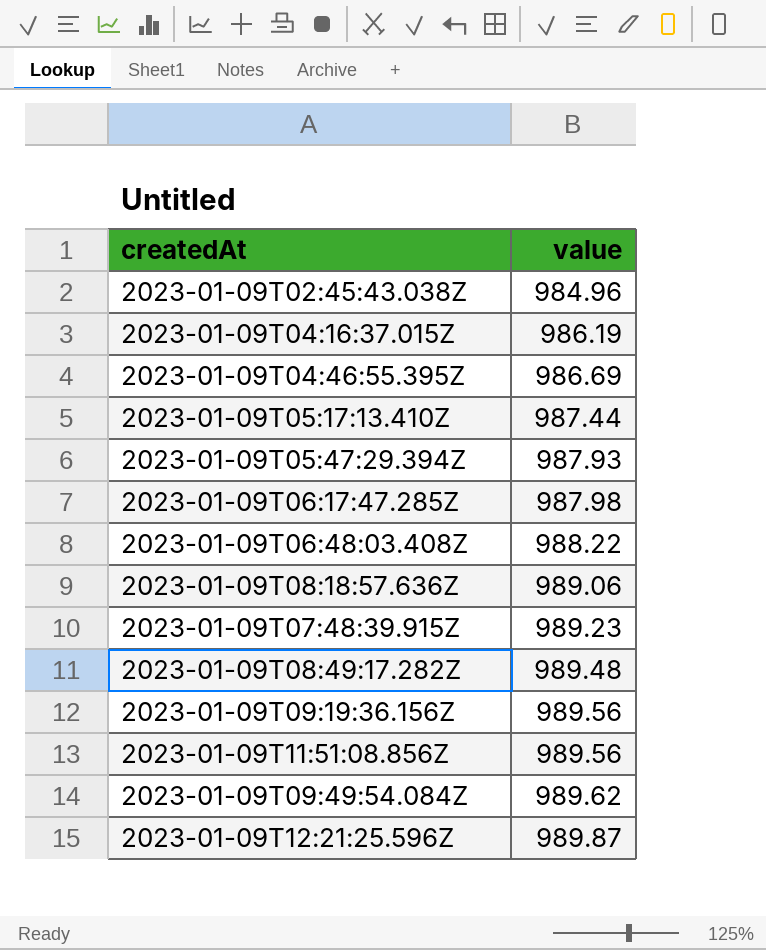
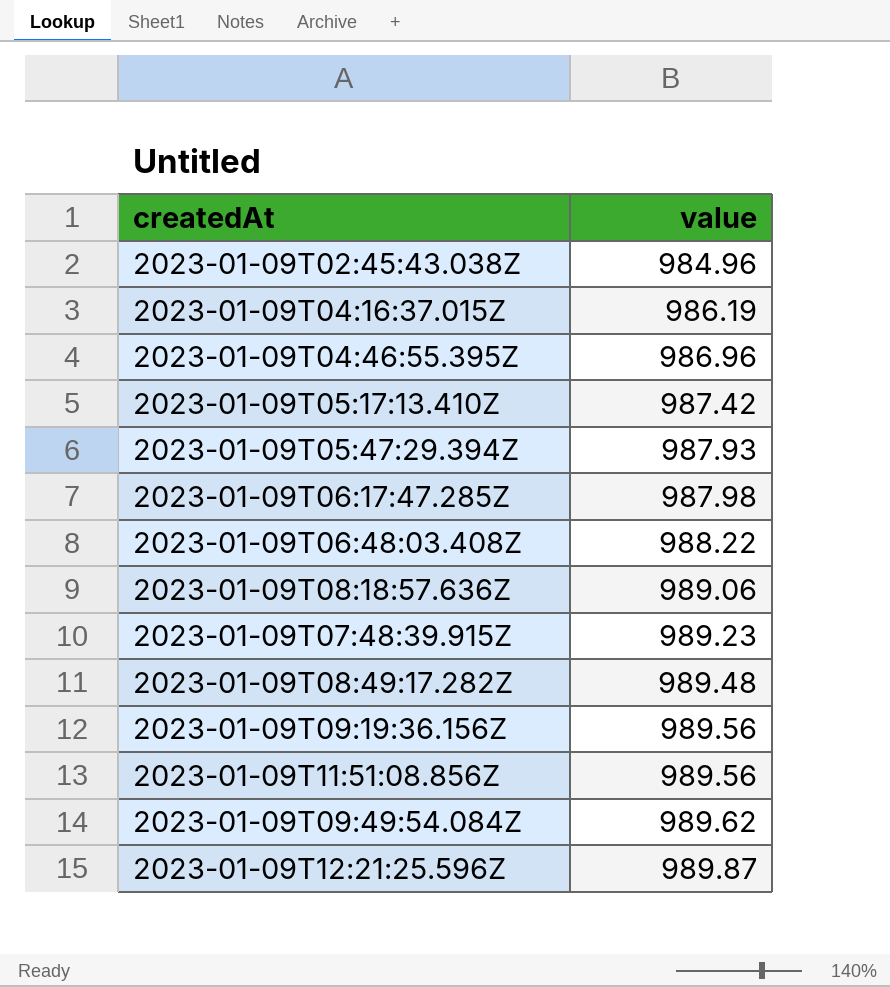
2023-01-09T04:46:55.395Z | value: 986.69 -> 986.96
2023-01-09T05:17:13.410Z | value: 987.44 -> 987.42

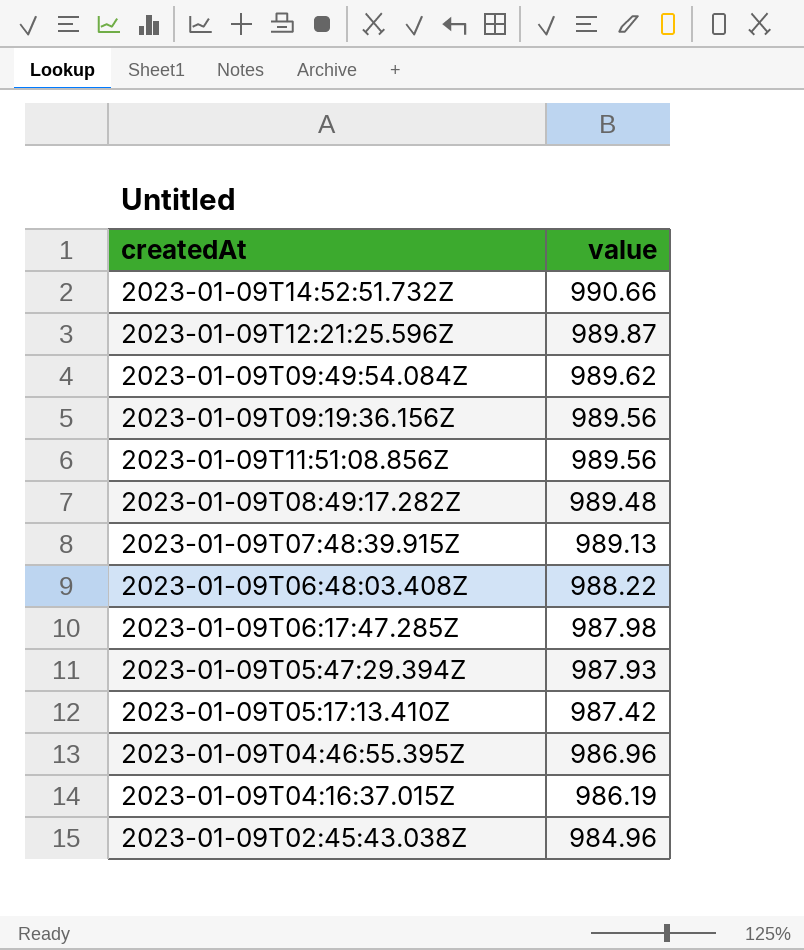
row order: value ascending -> value descending
row 2023-01-09T08:18:57.636Z: 989.06 -> none
row 2023-01-09T14:52:51.732Z: none -> 990.66
2023-01-09T07:48:39.915Z | value: 989.23 -> 989.13

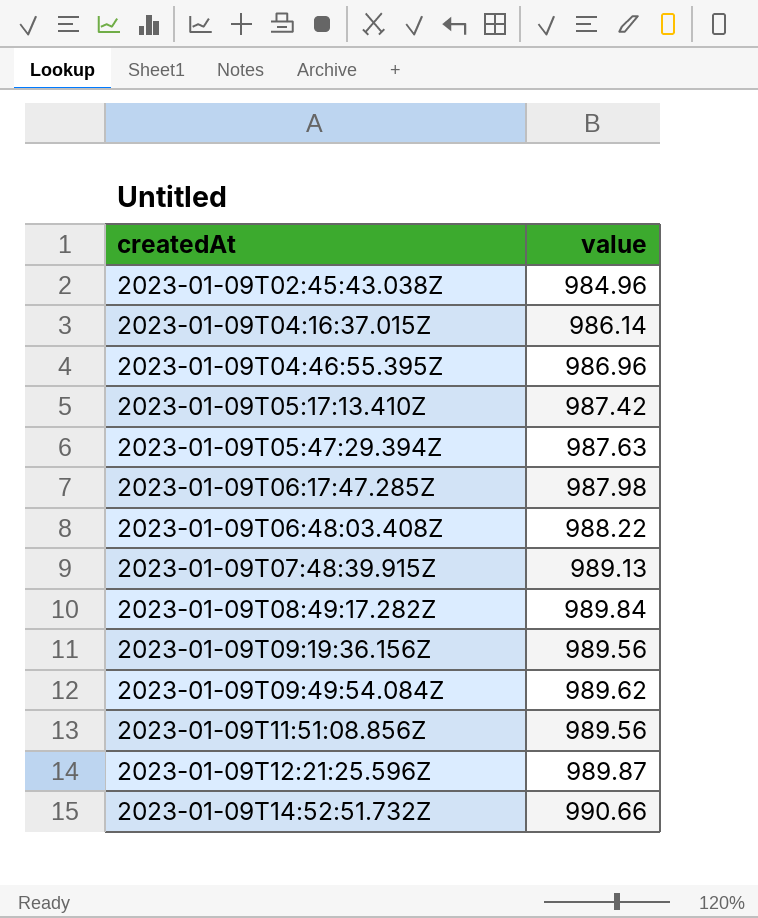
row order: value descending -> createdAt ascending
2023-01-09T04:16:37.015Z | value: 986.19 -> 986.14
2023-01-09T05:47:29.394Z | value: 987.93 -> 987.63
2023-01-09T08:49:17.282Z | value: 989.48 -> 989.84

